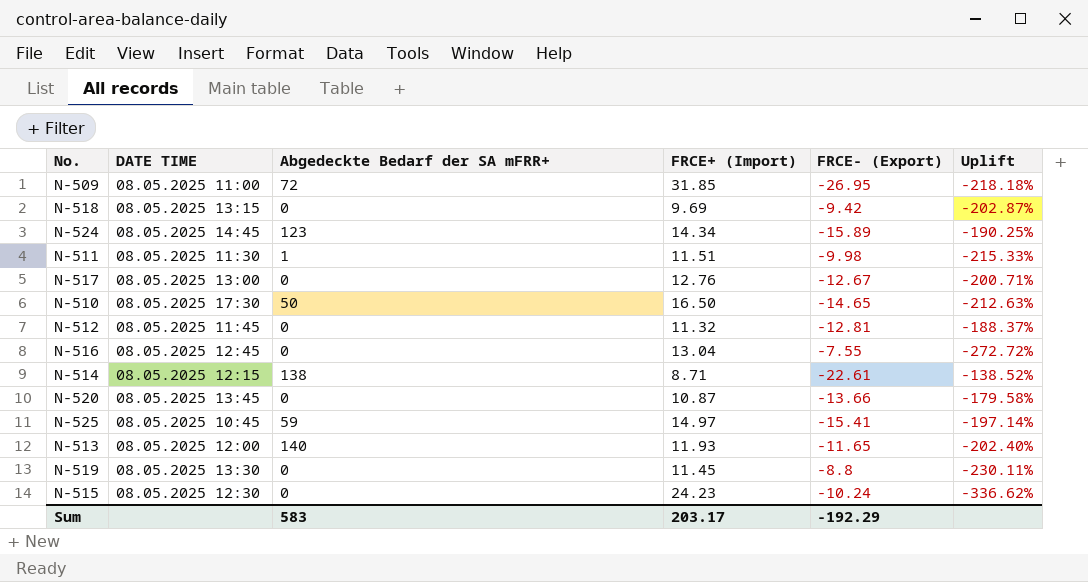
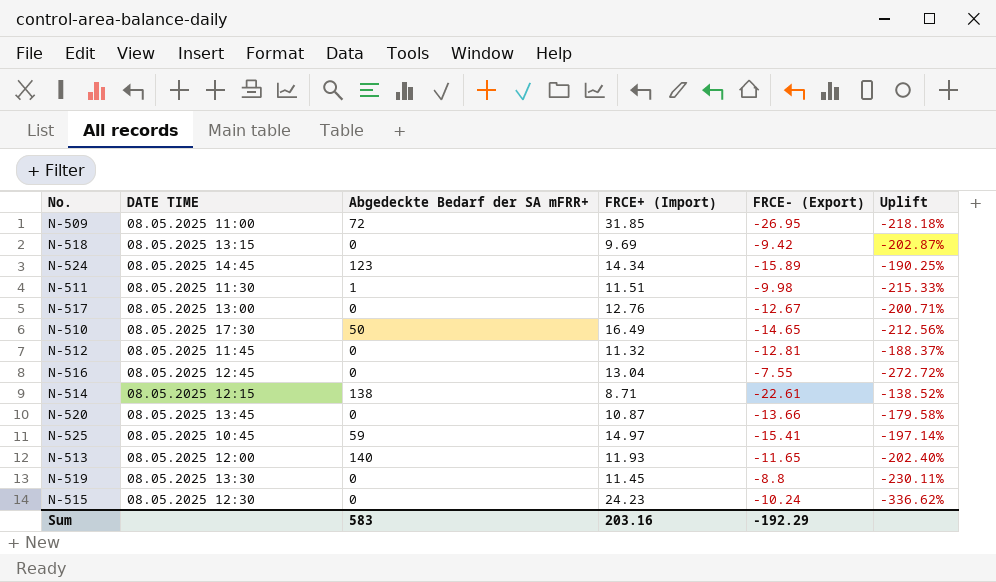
N-510 | FRCE+ (Import): 16.50 -> 16.49
N-510 | Uplift: -212.63% -> -212.56%
Sum | FRCE+ (Import): 203.17 -> 203.16

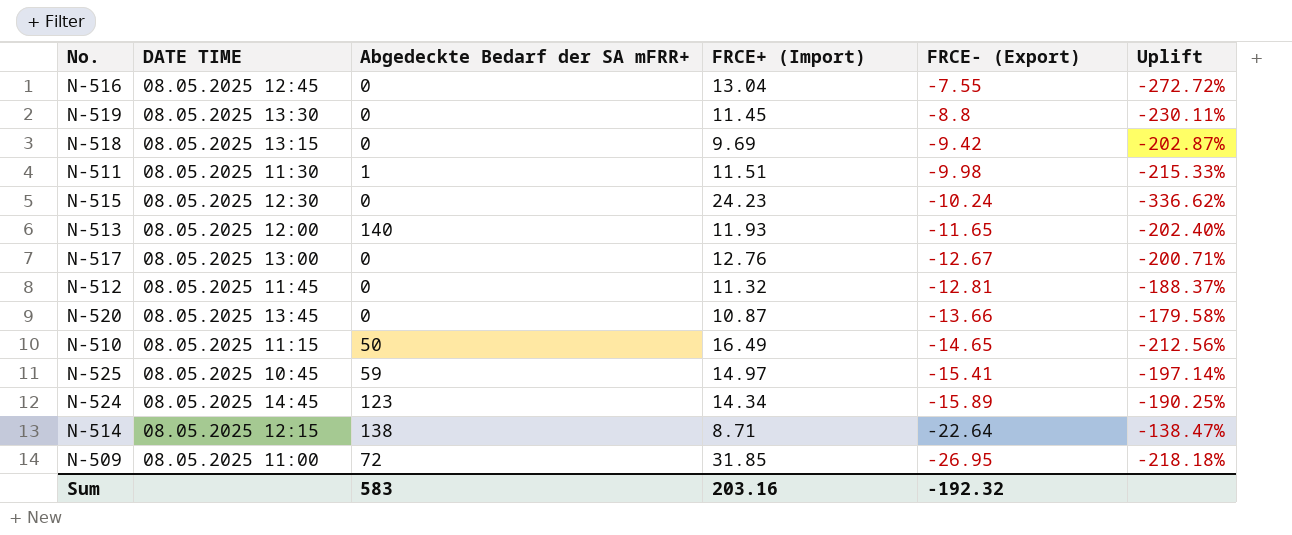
row order: none -> FRCE- (Export) descending
N-510 | DATE TIME: 08.05.2025 17:30 -> 08.05.2025 11:15
N-514 | FRCE- (Export): -22.61 -> -22.64
N-514 | Uplift: -138.52% -> -138.47%
Sum | FRCE- (Export): -192.29 -> -192.32

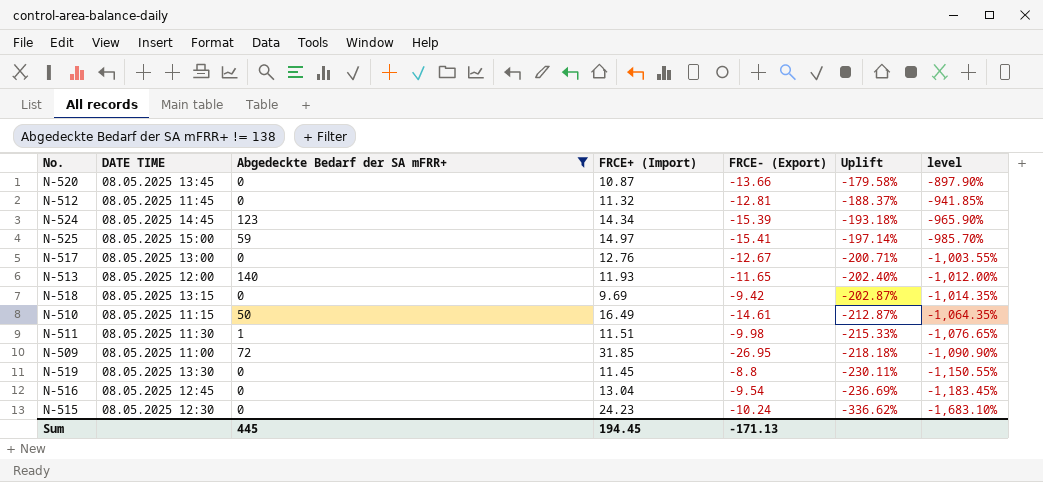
filter: none -> Abgedeckte Bedarf der SA mFRR+ != 138
row order: FRCE- (Export) descending -> Uplift descending
column level | formula: none -> [Uplift] * 5
N-524 | FRCE- (Export): -15.89 -> -15.39
N-524 | Uplift: -190.25% -> -193.18%
N-525 | DATE TIME: 08.05.2025 10:45 -> 08.05.2025 15:00
N-510 | FRCE- (Export): -14.65 -> -14.61
N-510 | Uplift: -212.56% -> -212.87%
N-516 | FRCE- (Export): -7.55 -> -9.54
N-516 | Uplift: -272.72% -> -236.69%
Sum | Abgedeckte Bedarf der SA mFRR+: 583 -> 445
Sum | FRCE+ (Import): 203.16 -> 194.45
Sum | FRCE- (Export): -192.32 -> -171.13

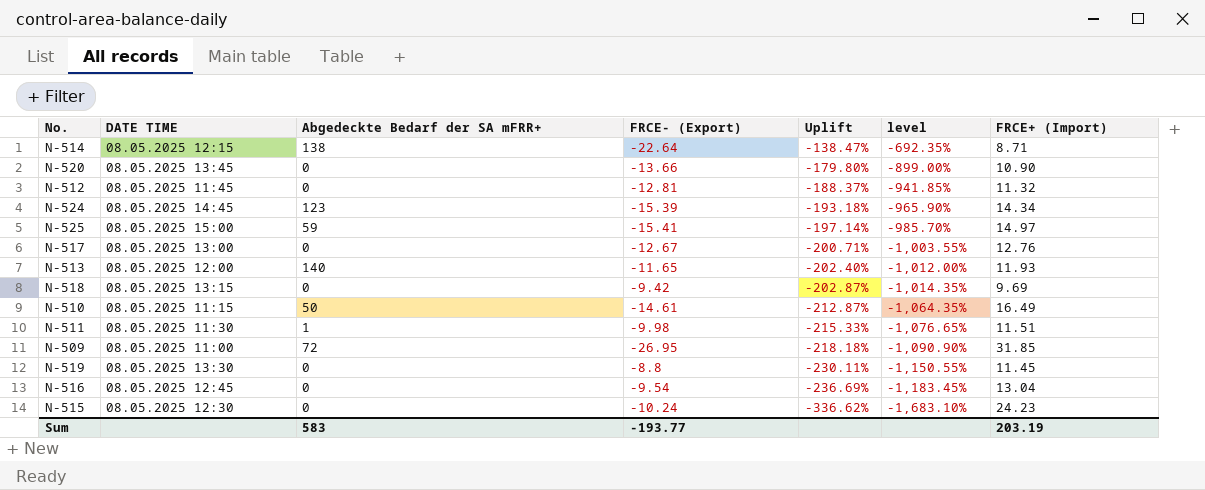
filter: Abgedeckte Bedarf der SA mFRR+ != 138 -> none
column FRCE+ (Import) | position: 4 -> 7
N-520 | Uplift: -179.58% -> -179.80%
N-520 | level: -897.90% -> -899.00%
N-520 | FRCE+ (Import): 10.87 -> 10.90
Sum | Abgedeckte Bedarf der SA mFRR+: 445 -> 583
Sum | FRCE- (Export): -171.13 -> -193.77
Sum | FRCE+ (Import): 194.45 -> 203.19

